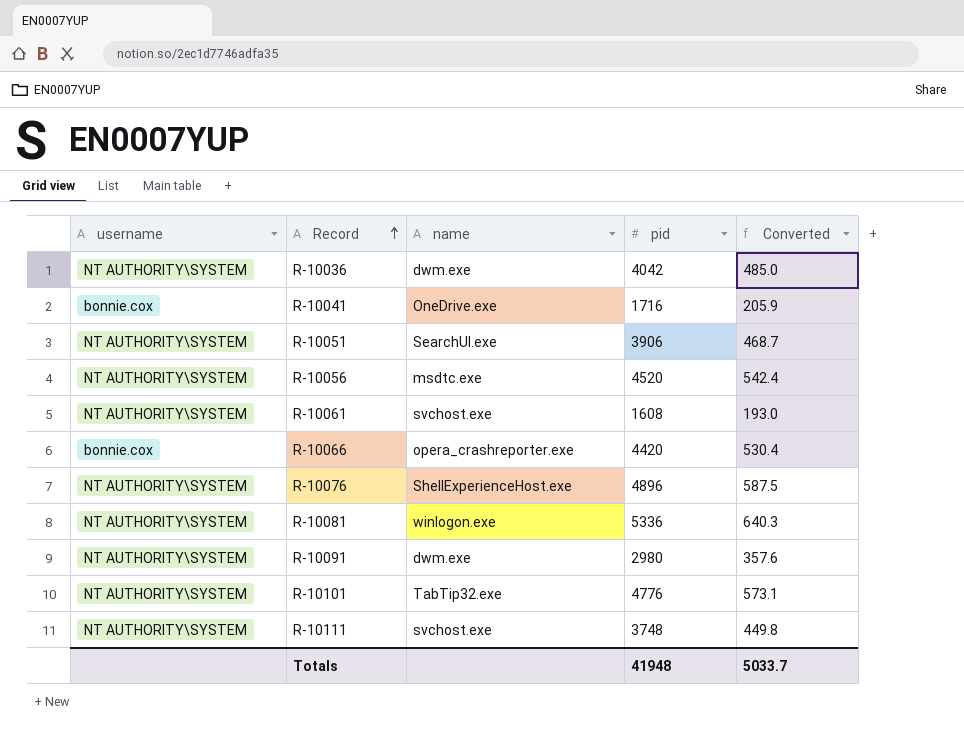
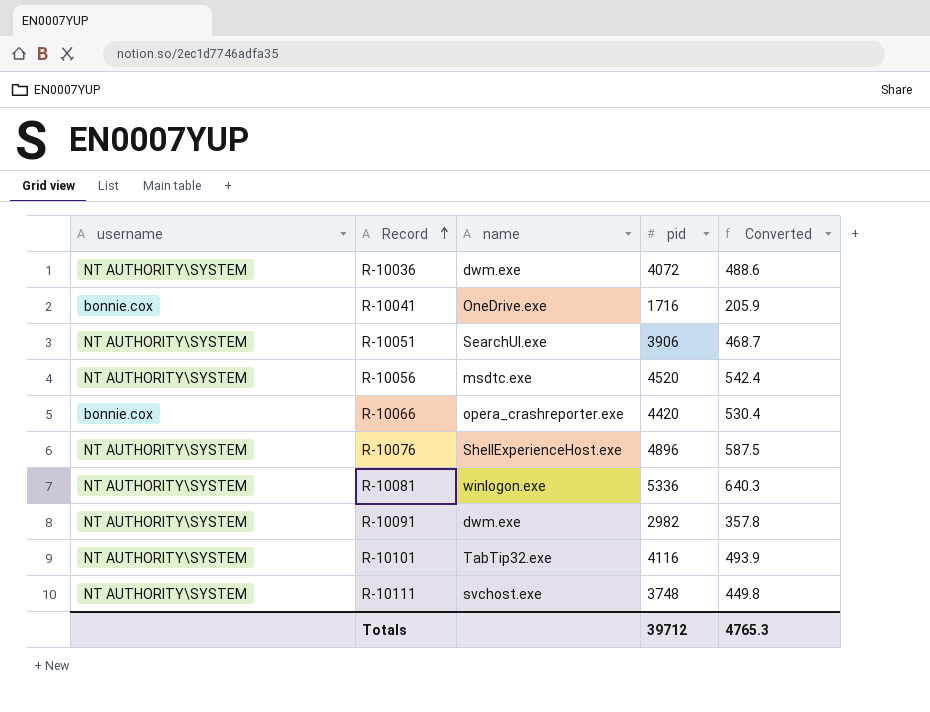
row R-10061: NT AUTHORITY\SYSTEM | svchost.exe | 1608 | 193.0 -> none
R-10036 | pid: 4042 -> 4072
R-10036 | Converted: 485.0 -> 488.6
R-10091 | pid: 2980 -> 2982
R-10091 | Converted: 357.6 -> 357.8
R-10101 | pid: 4776 -> 4116
R-10101 | Converted: 573.1 -> 493.9
Totals | pid: 41948 -> 39712
Totals | Converted: 5033.7 -> 4765.3

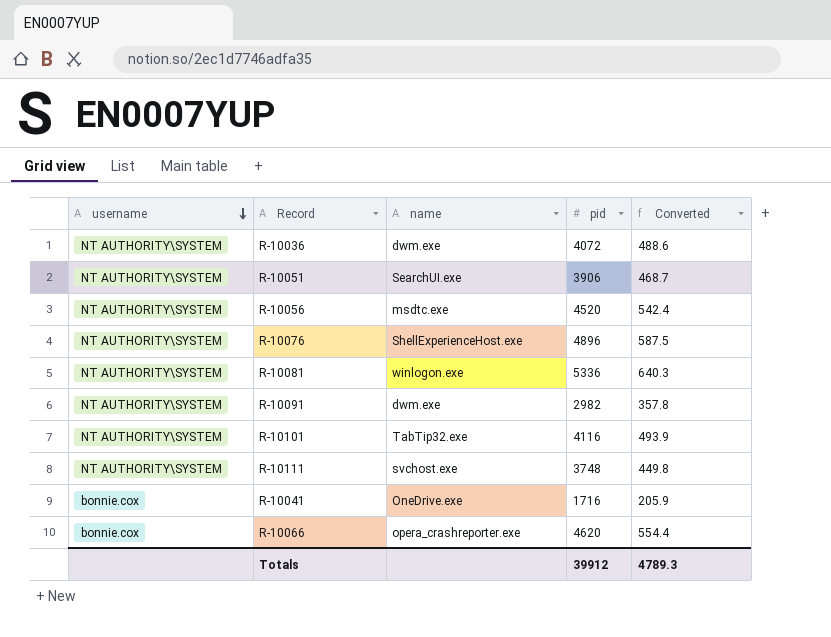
row order: Record ascending -> username descending
R-10066 | pid: 4420 -> 4620
R-10066 | Converted: 530.4 -> 554.4
Totals | pid: 39712 -> 39912
Totals | Converted: 4765.3 -> 4789.3

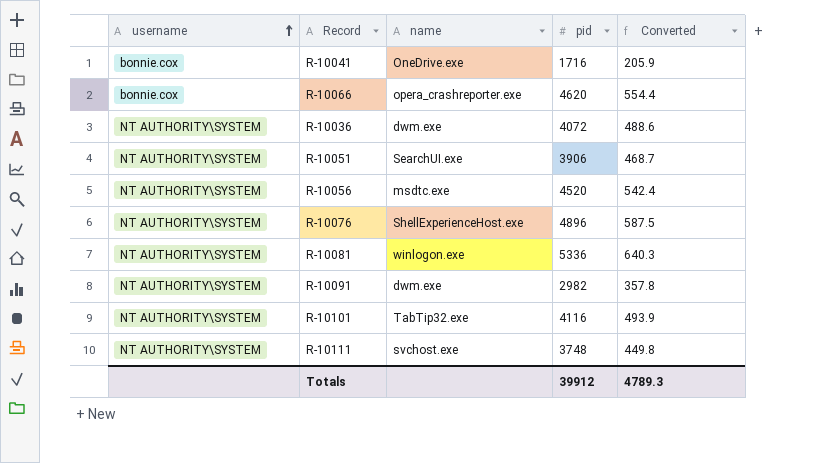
row order: username descending -> username ascending

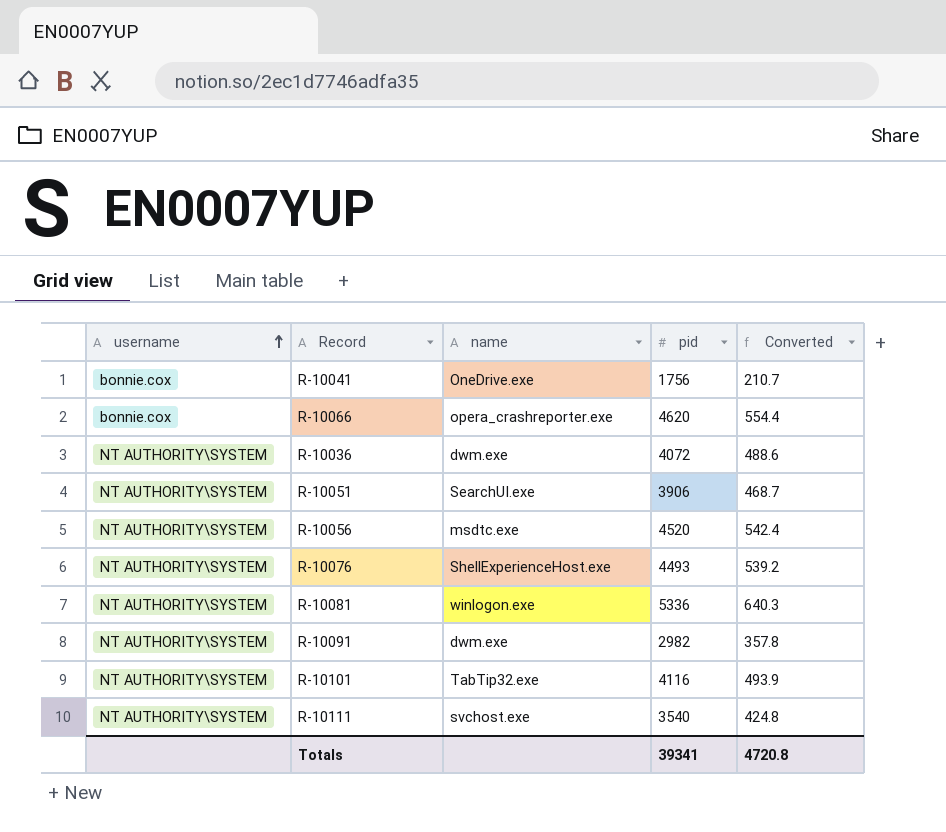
R-10041 | pid: 1716 -> 1756
R-10041 | Converted: 205.9 -> 210.7
R-10076 | pid: 4896 -> 4493
R-10076 | Converted: 587.5 -> 539.2
R-10111 | pid: 3748 -> 3540
R-10111 | Converted: 449.8 -> 424.8
Totals | pid: 39912 -> 39341
Totals | Converted: 4789.3 -> 4720.8

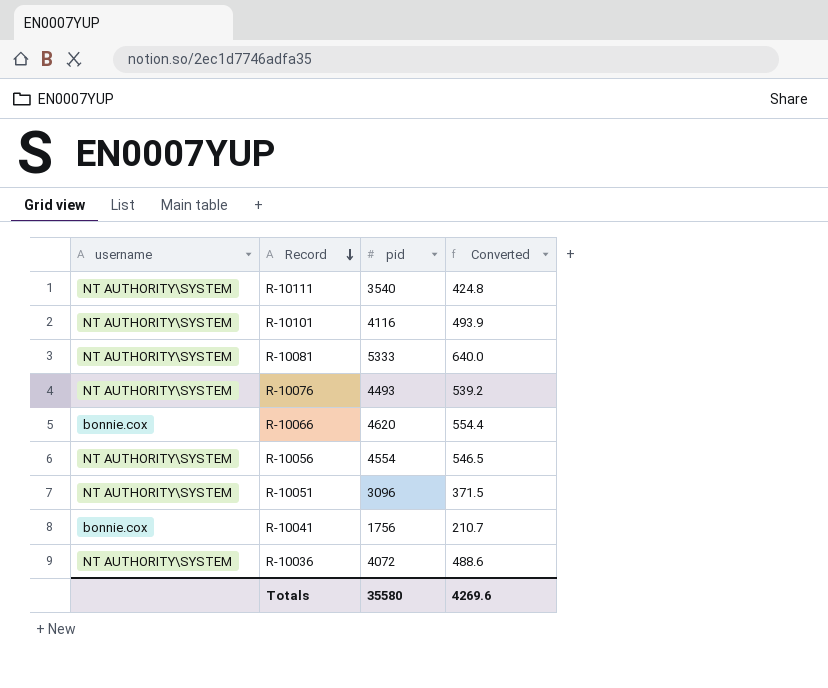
row order: username ascending -> Record descending
column name | position: 3 -> none
row R-10091: NT AUTHORITY\SYSTEM | dwm.exe | 2982 | 357.8 -> none
R-10081 | pid: 5336 -> 5333
R-10081 | Converted: 640.3 -> 640.0
R-10056 | pid: 4520 -> 4554
R-10056 | Converted: 542.4 -> 546.5
R-10051 | pid: 3906 -> 3096
R-10051 | Converted: 468.7 -> 371.5
Totals | pid: 39341 -> 35580
Totals | Converted: 4720.8 -> 4269.6

